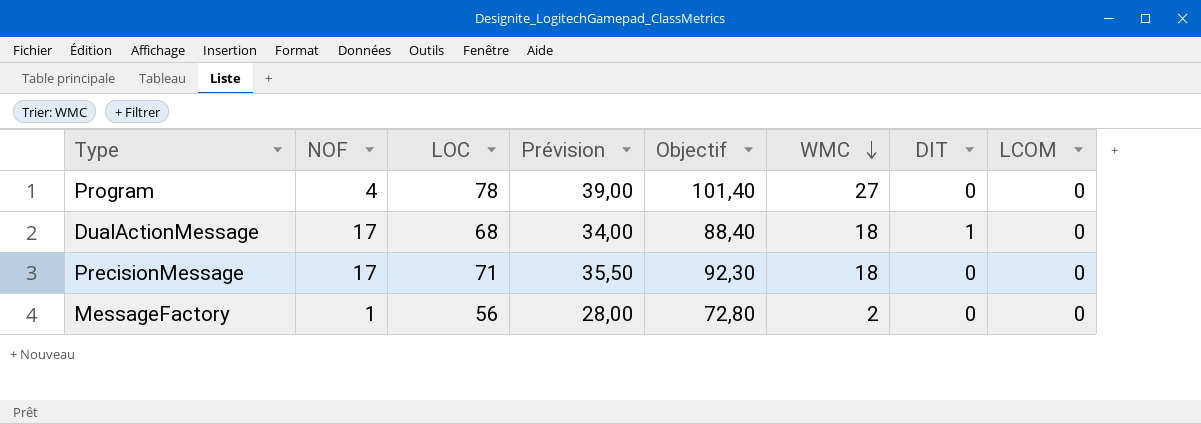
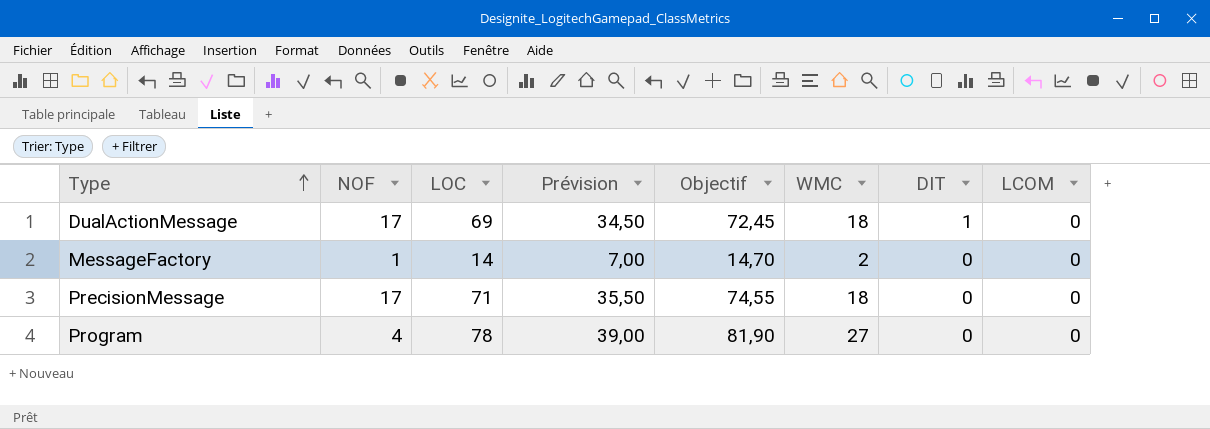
row order: WMC descending -> Type ascending
column Objectif | formula: [LOC] * 1,3 -> [LOC] * 1,05
DualActionMessage | LOC: 68 -> 69
DualActionMessage | Prévision: 34,00 -> 34,50
MessageFactory | LOC: 56 -> 14
MessageFactory | Prévision: 28,00 -> 7,00

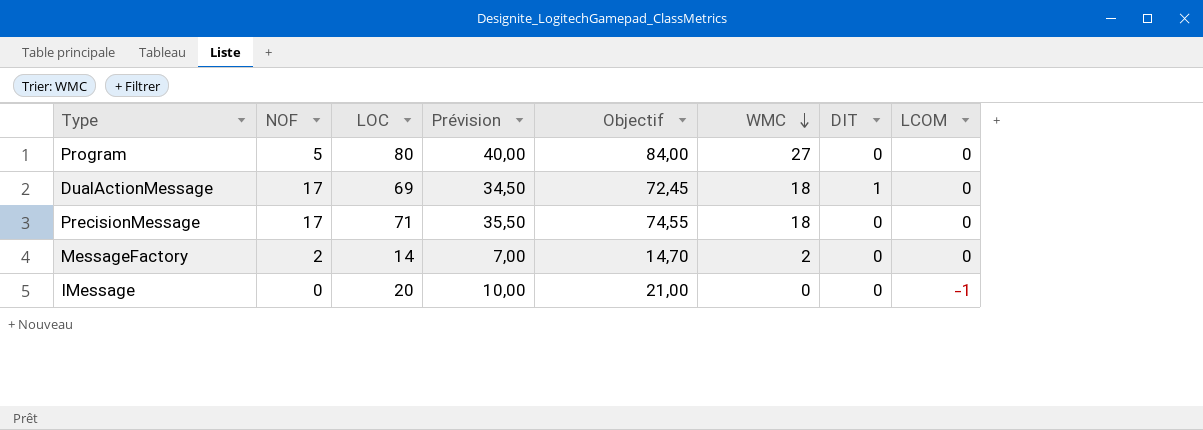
row order: Type ascending -> WMC descending
Program | NOF: 4 -> 5
Program | LOC: 78 -> 80
Program | Prévision: 39,00 -> 40,00
Program | Objectif: 81,90 -> 84,00
MessageFactory | NOF: 1 -> 2
row IMessage: none -> 0 | 20 | 10,00 | 21,00 | 0 | 0 | -1

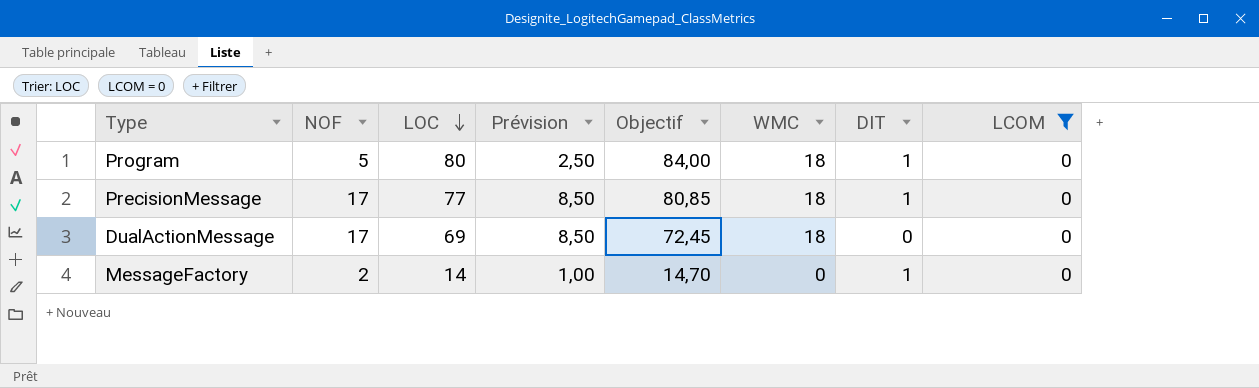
filter: none -> LCOM = 0
row order: WMC descending -> LOC descending
column Prévision | formula: [LOC] * 0,5 -> [NOF] * 0,5
Program | WMC: 27 -> 18
Program | DIT: 0 -> 1
PrecisionMessage | LOC: 71 -> 77
PrecisionMessage | Objectif: 74,55 -> 80,85
PrecisionMessage | DIT: 0 -> 1
DualActionMessage | DIT: 1 -> 0
MessageFactory | WMC: 2 -> 0
MessageFactory | DIT: 0 -> 1

